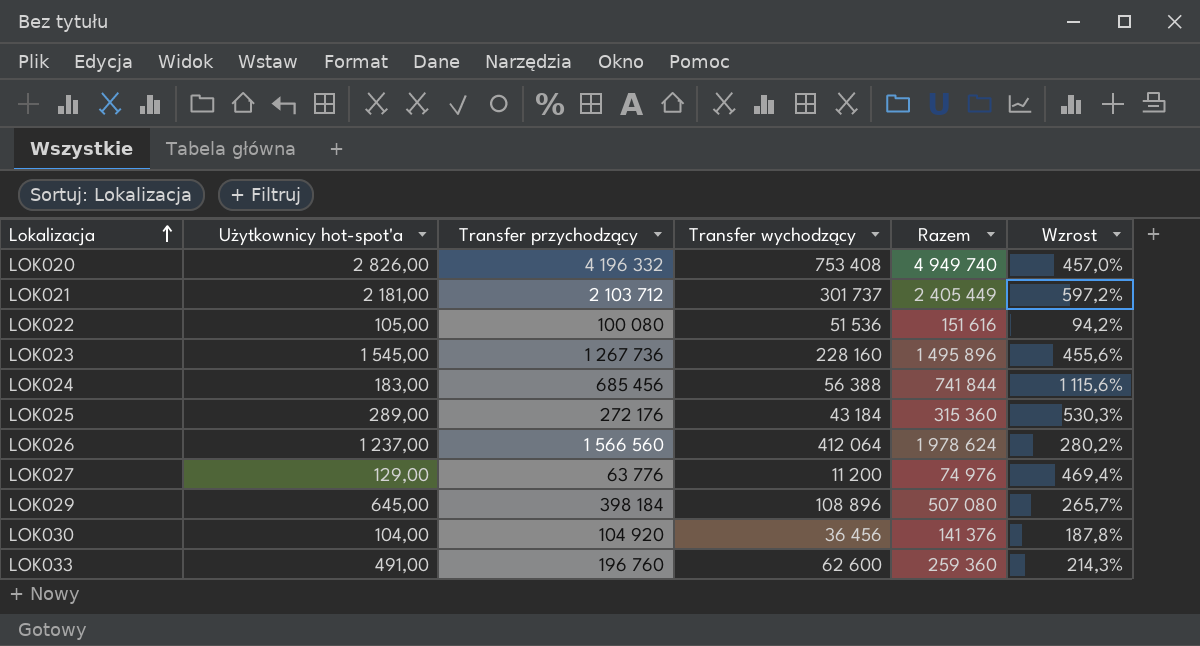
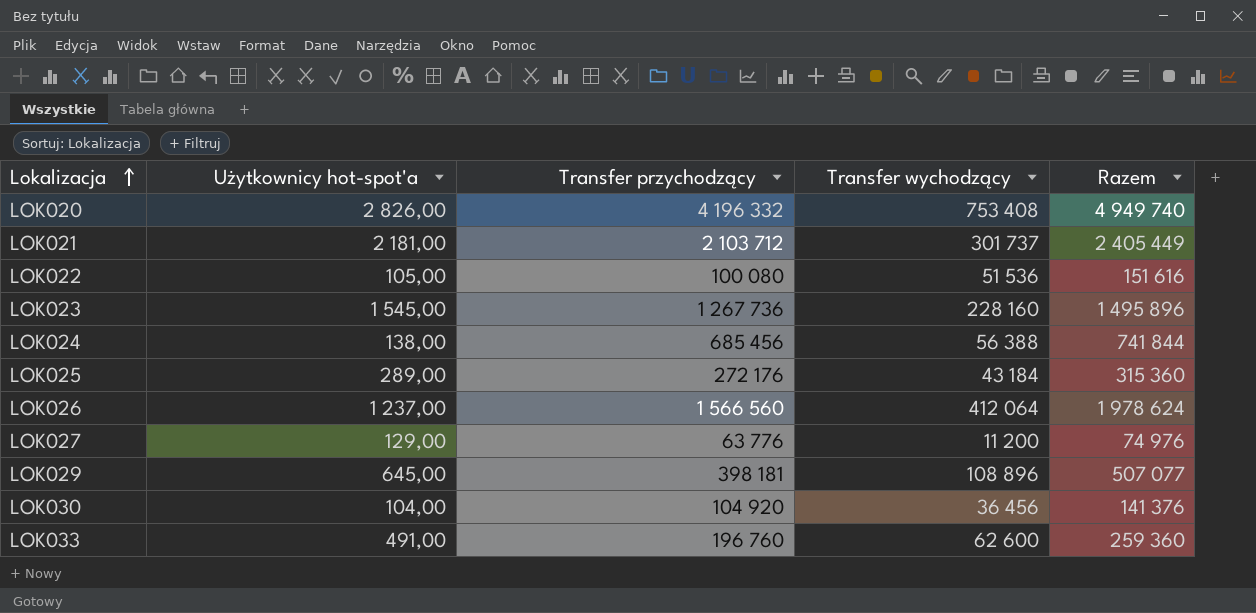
column Wzrost | formula: ([Transfer przychodzący] - [Transfer wychodzący]) / [Transfer wychodzący] -> none
LOK024 | Użytkownicy hot-spot'a: 183,00 -> 138,00
LOK029 | Transfer przychodzący: 398 184 -> 398 181
LOK029 | Razem: 507 080 -> 507 077

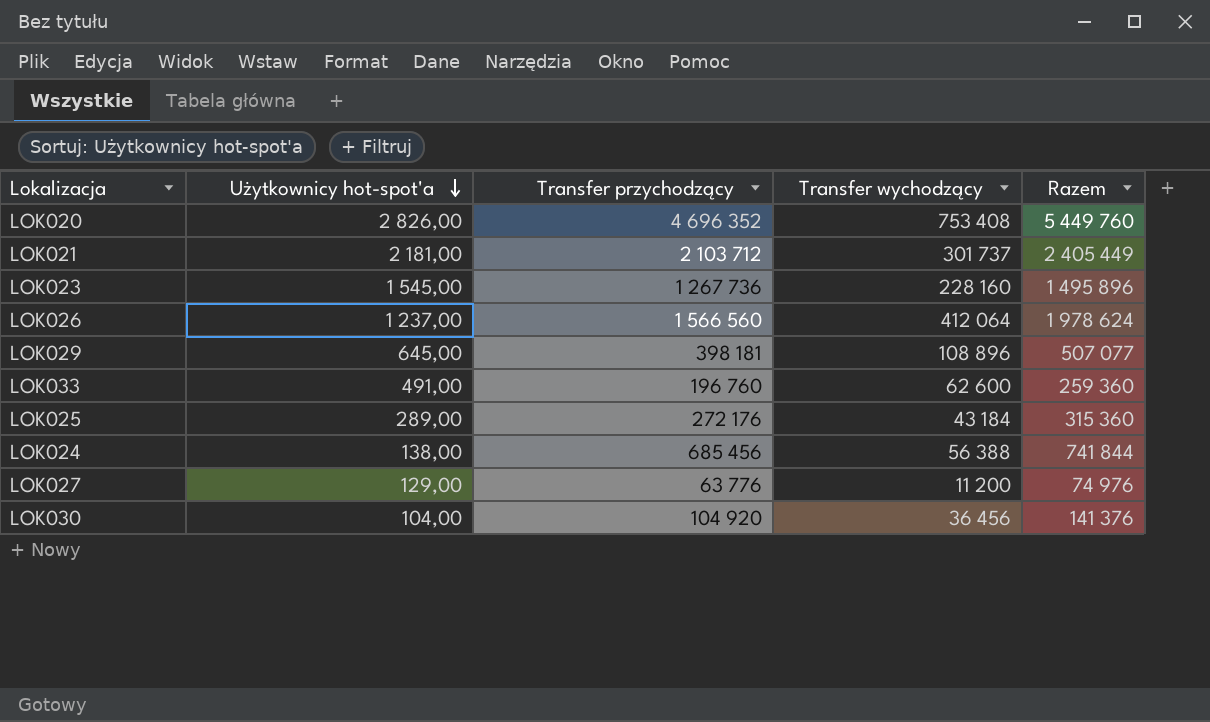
row order: Lokalizacja ascending -> Użytkownicy hot-spot'a descending
row LOK022: 105,00 | 100 080 | 51 536 | 151 616 -> none
LOK020 | Transfer przychodzący: 4 196 332 -> 4 696 352
LOK020 | Razem: 4 949 740 -> 5 449 760

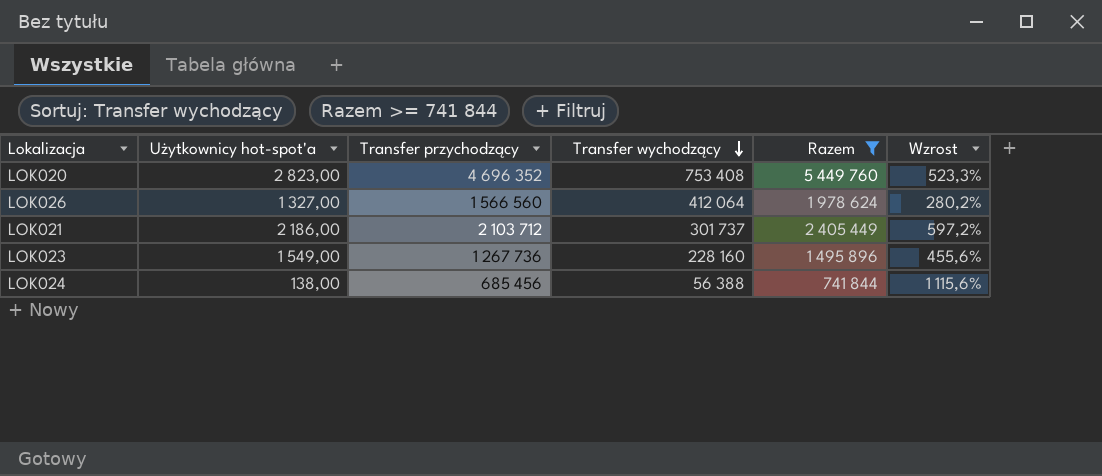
filter: none -> Razem >= 741 844
row order: Użytkownicy hot-spot'a descending -> Transfer wychodzący descending
column Wzrost | formula: none -> ([Transfer przychodzący] - [Transfer wychodzący]) / [Transfer wychodzący]
LOK020 | Użytkownicy hot-spot'a: 2 826,00 -> 2 823,00
LOK026 | Użytkownicy hot-spot'a: 1 237,00 -> 1 327,00
LOK021 | Użytkownicy hot-spot'a: 2 181,00 -> 2 186,00
LOK023 | Użytkownicy hot-spot'a: 1 545,00 -> 1 549,00

